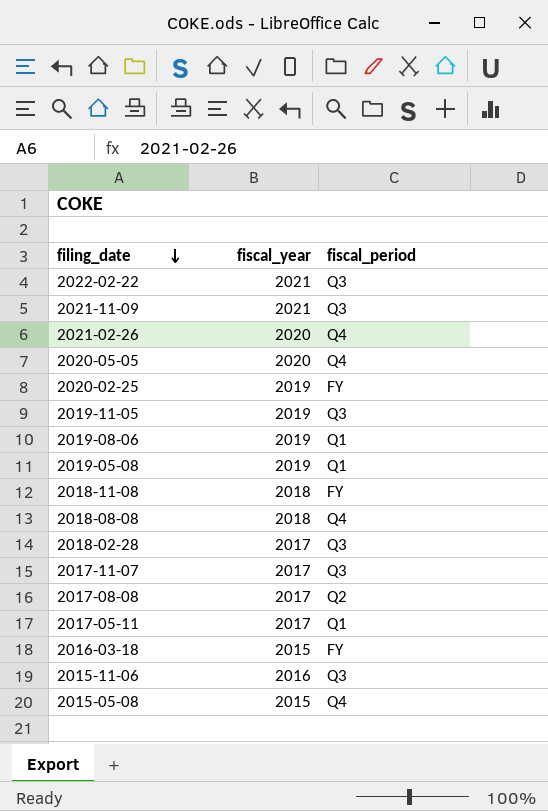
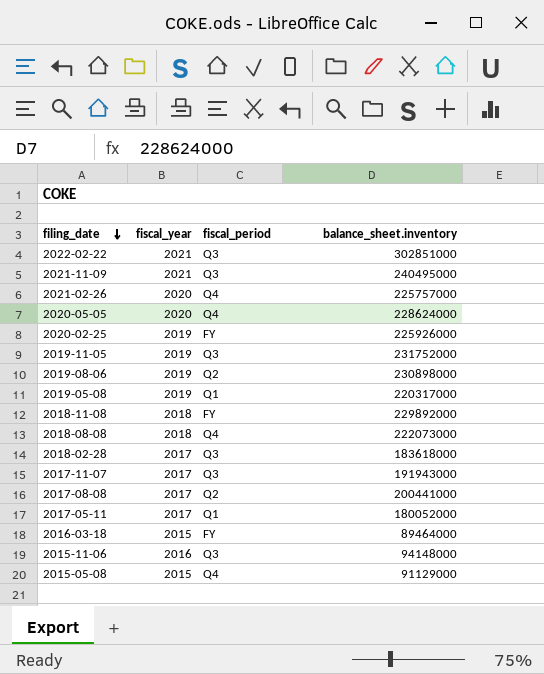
column balance_sheet.inventory | position: none -> 4
2019-08-06 | fiscal_period: Q1 -> Q2

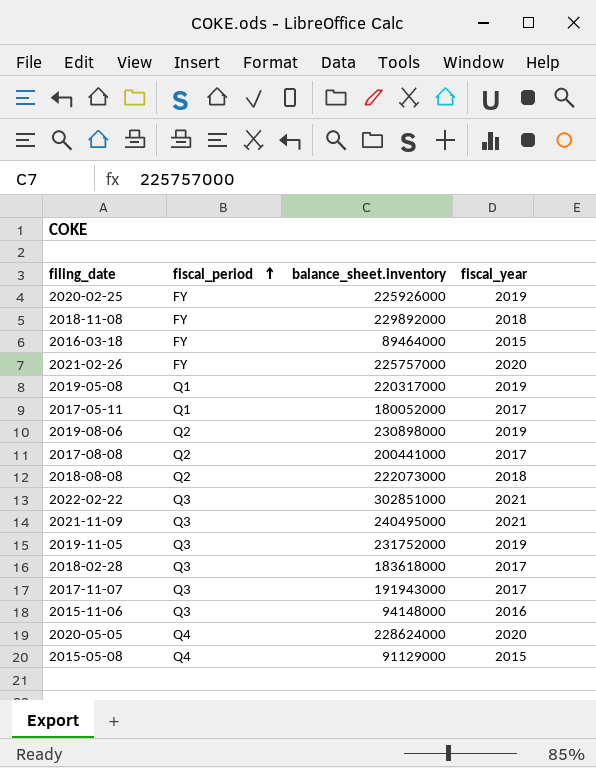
row order: filing_date descending -> fiscal_period ascending
column fiscal_year | position: 2 -> 4
2021-02-26 | fiscal_period: Q4 -> FY
2018-08-08 | fiscal_period: Q4 -> Q2

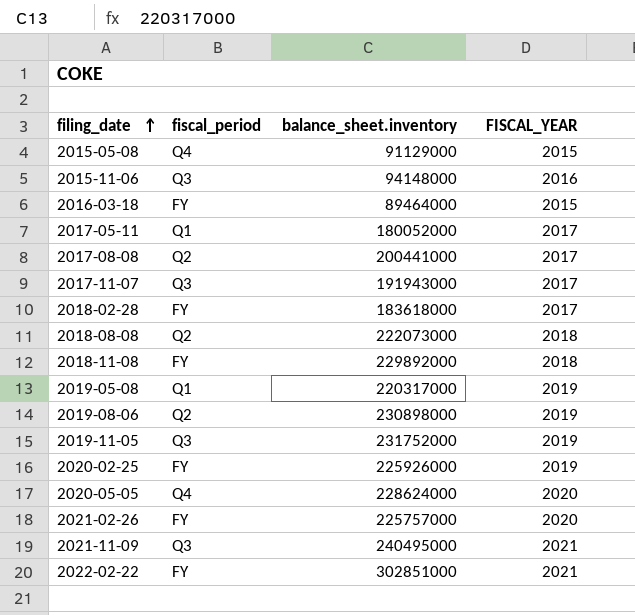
row order: fiscal_period ascending -> filing_date ascending
column name: fiscal_year -> FISCAL_YEAR
2018-02-28 | fiscal_period: Q3 -> FY
2022-02-22 | fiscal_period: Q3 -> FY

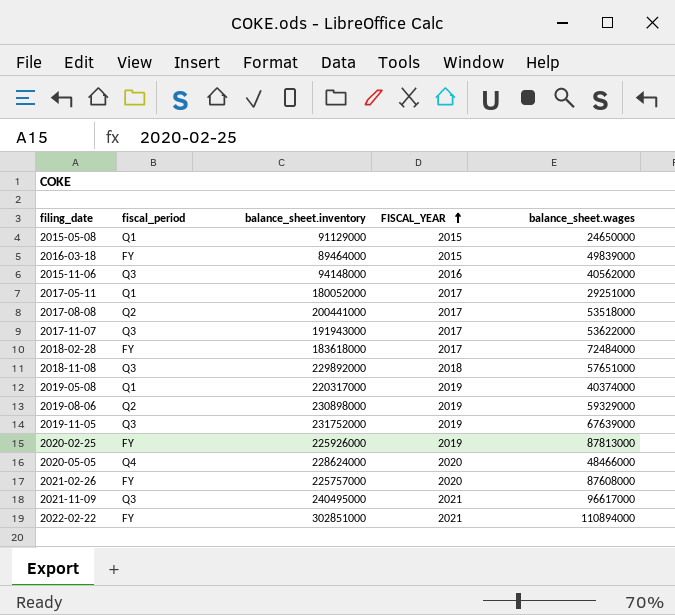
row order: filing_date ascending -> FISCAL_YEAR ascending
column balance_sheet.wages | position: none -> 5
row 2018-08-08: Q2 | 222073000 | 2018 -> none
2015-05-08 | fiscal_period: Q4 -> Q1
2018-11-08 | fiscal_period: FY -> Q3

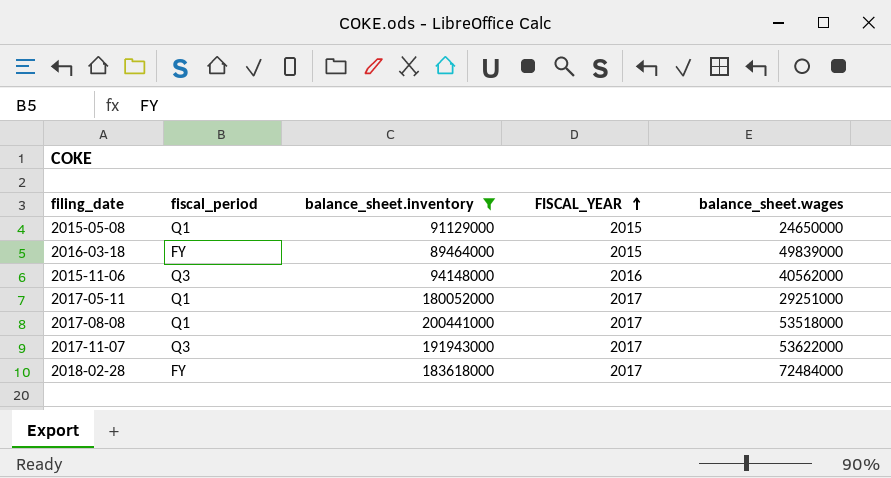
filter: none -> balance_sheet.inventory <= 200441000
2017-08-08 | fiscal_period: Q2 -> Q1

